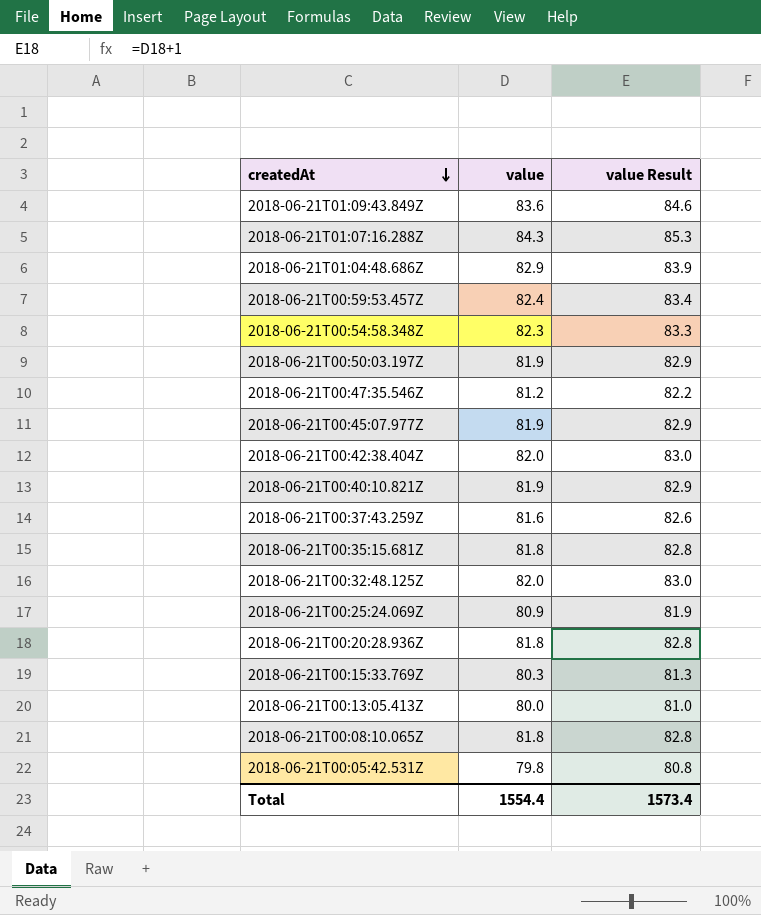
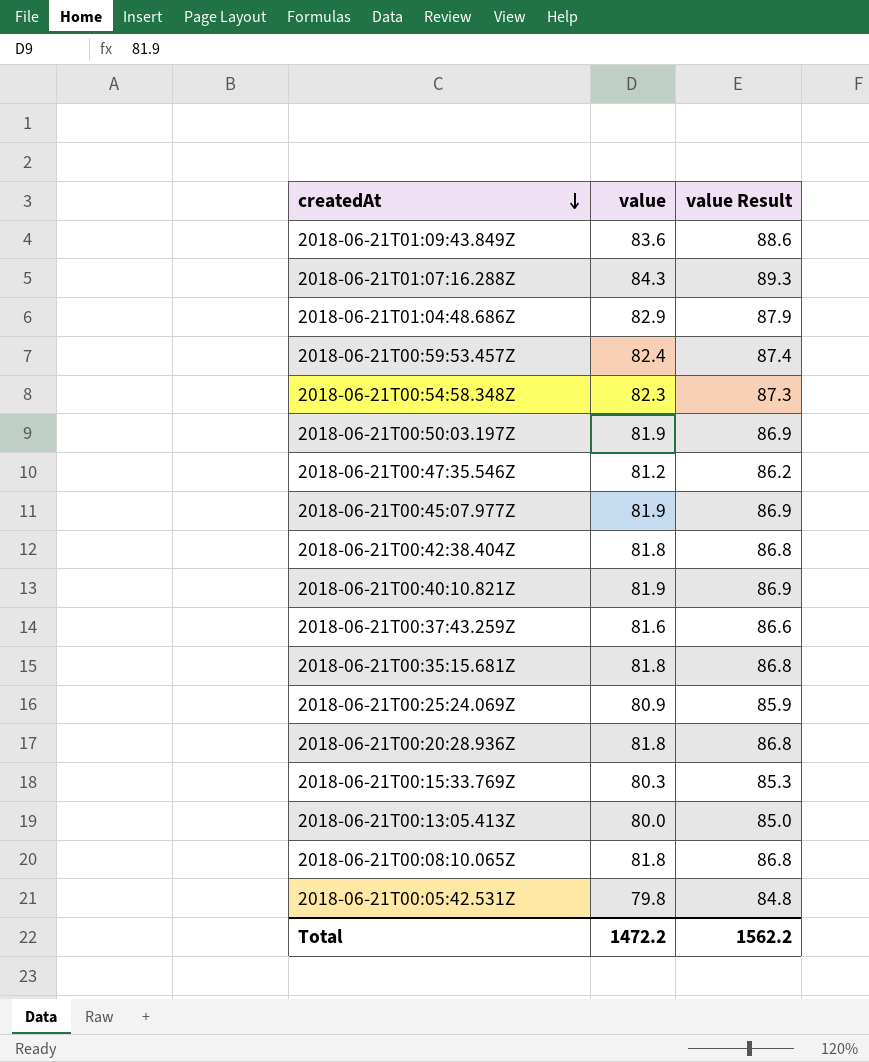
column value Result | formula: [value] + 1 -> [value] + 5
row 2018-06-21T00:32:48.125Z: 82.0 | 83.0 -> none
2018-06-21T00:42:38.404Z | value: 82.0 -> 81.8
Total | value: 1554.4 -> 1472.2
Total | value Result: 1573.4 -> 1562.2

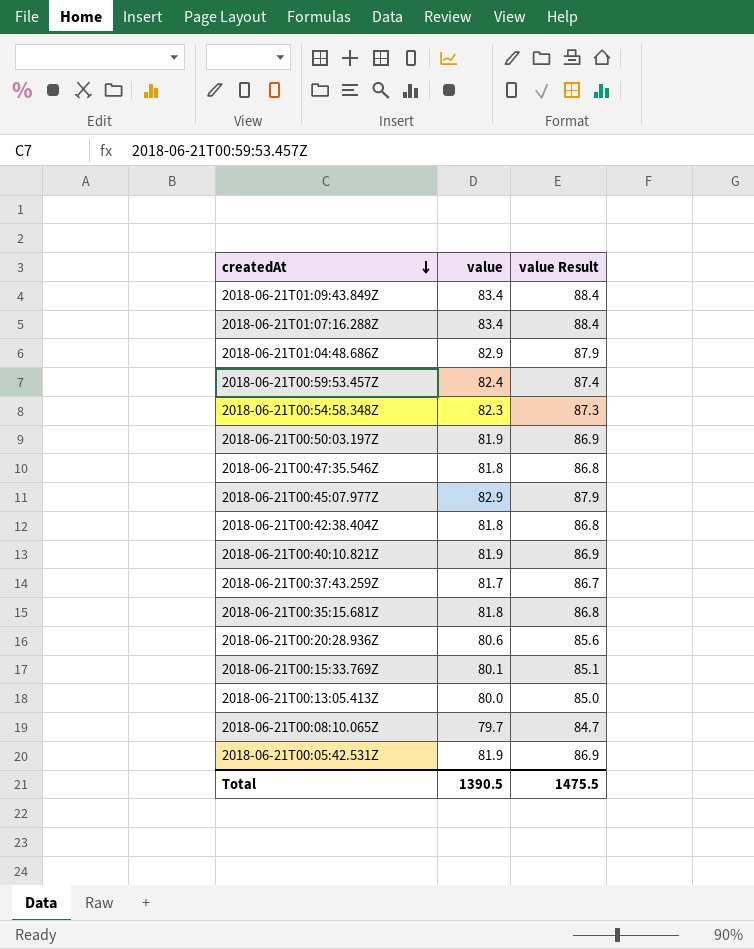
row 2018-06-21T00:25:24.069Z: 80.9 | 85.9 -> none
2018-06-21T01:09:43.849Z | value: 83.6 -> 83.4
2018-06-21T01:09:43.849Z | value Result: 88.6 -> 88.4
2018-06-21T01:07:16.288Z | value: 84.3 -> 83.4
2018-06-21T01:07:16.288Z | value Result: 89.3 -> 88.4
2018-06-21T00:47:35.546Z | value: 81.2 -> 81.8
2018-06-21T00:47:35.546Z | value Result: 86.2 -> 86.8
2018-06-21T00:45:07.977Z | value: 81.9 -> 82.9
2018-06-21T00:45:07.977Z | value Result: 86.9 -> 87.9
2018-06-21T00:37:43.259Z | value: 81.6 -> 81.7
2018-06-21T00:37:43.259Z | value Result: 86.6 -> 86.7
2018-06-21T00:20:28.936Z | value: 81.8 -> 80.6
2018-06-21T00:20:28.936Z | value Result: 86.8 -> 85.6
2018-06-21T00:15:33.769Z | value: 80.3 -> 80.1
2018-06-21T00:15:33.769Z | value Result: 85.3 -> 85.1
2018-06-21T00:08:10.065Z | value: 81.8 -> 79.7
2018-06-21T00:08:10.065Z | value Result: 86.8 -> 84.7
2018-06-21T00:05:42.531Z | value: 79.8 -> 81.9
2018-06-21T00:05:42.531Z | value Result: 84.8 -> 86.9
Total | value: 1472.2 -> 1390.5
Total | value Result: 1562.2 -> 1475.5

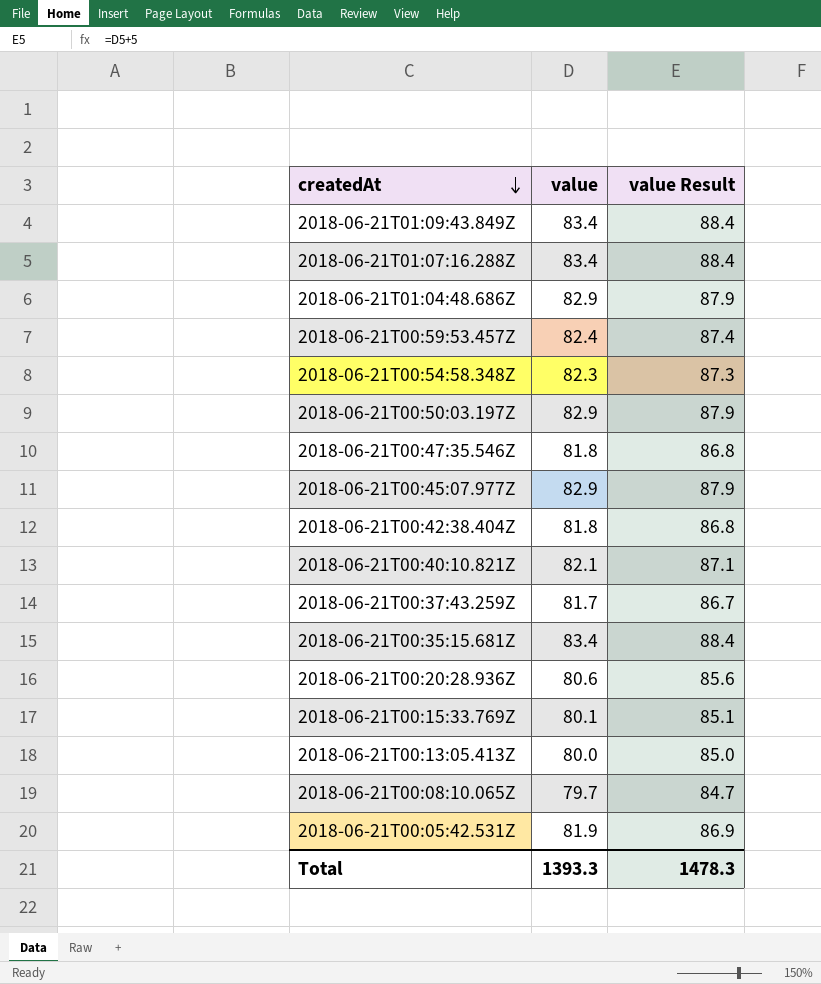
2018-06-21T00:50:03.197Z | value: 81.9 -> 82.9
2018-06-21T00:50:03.197Z | value Result: 86.9 -> 87.9
2018-06-21T00:40:10.821Z | value: 81.9 -> 82.1
2018-06-21T00:40:10.821Z | value Result: 86.9 -> 87.1
2018-06-21T00:35:15.681Z | value: 81.8 -> 83.4
2018-06-21T00:35:15.681Z | value Result: 86.8 -> 88.4
Total | value: 1390.5 -> 1393.3
Total | value Result: 1475.5 -> 1478.3

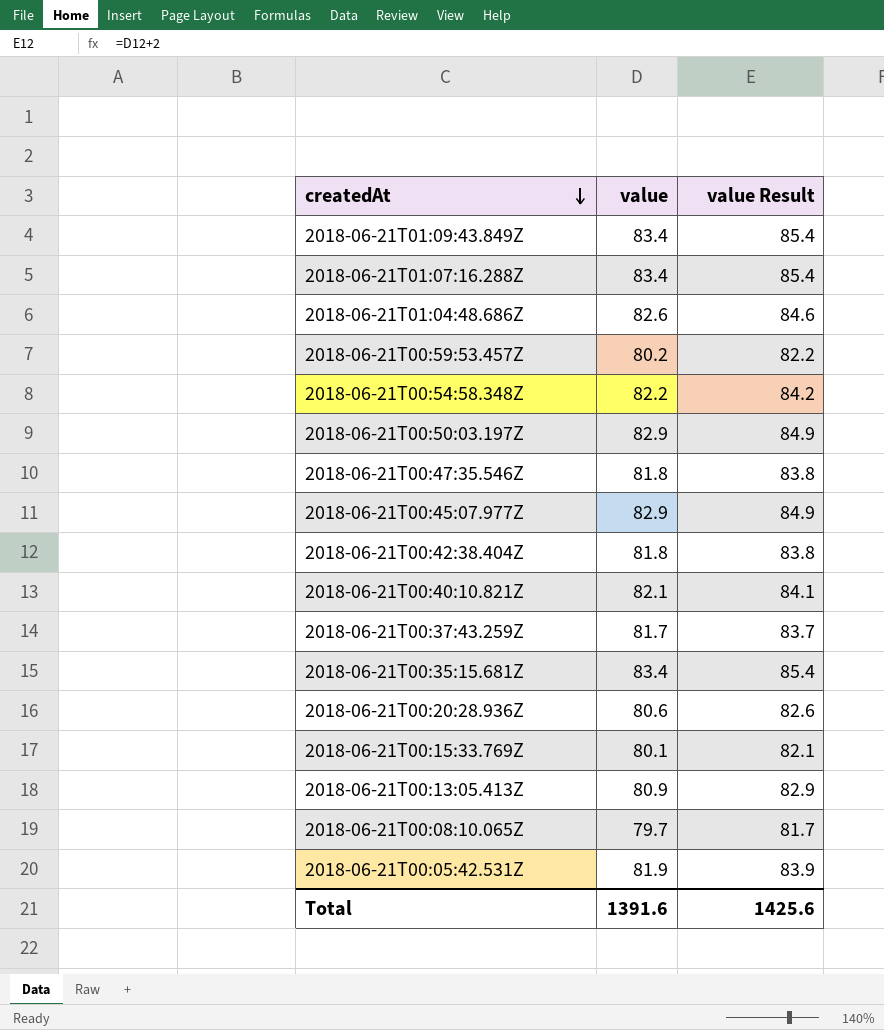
column value Result | formula: [value] + 5 -> [value] + 2
2018-06-21T01:04:48.686Z | value: 82.9 -> 82.6
2018-06-21T00:59:53.457Z | value: 82.4 -> 80.2
2018-06-21T00:54:58.348Z | value: 82.3 -> 82.2
2018-06-21T00:13:05.413Z | value: 80.0 -> 80.9
Total | value: 1393.3 -> 1391.6
Total | value Result: 1478.3 -> 1425.6

